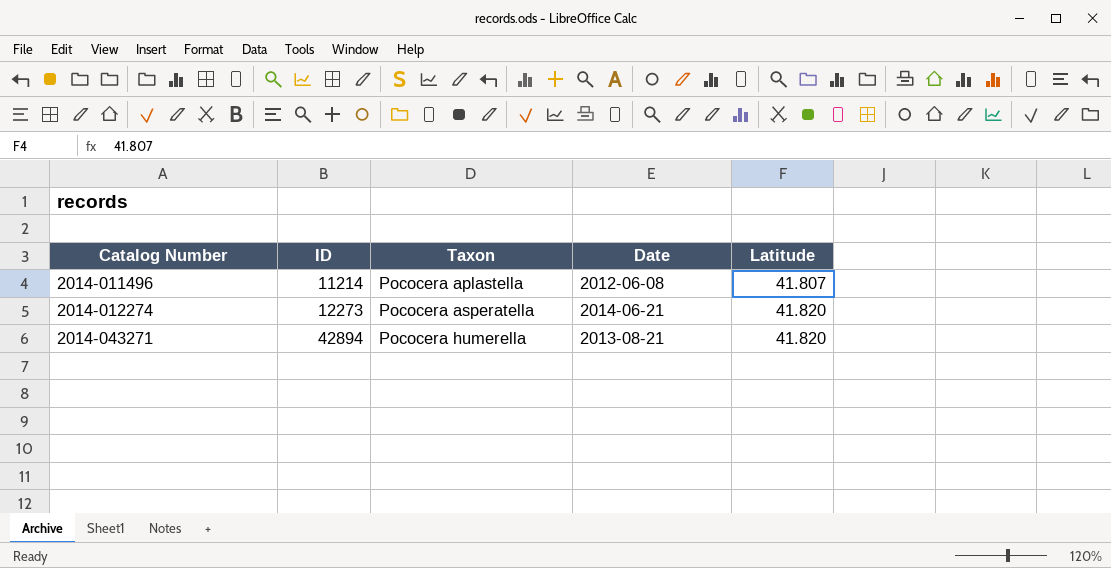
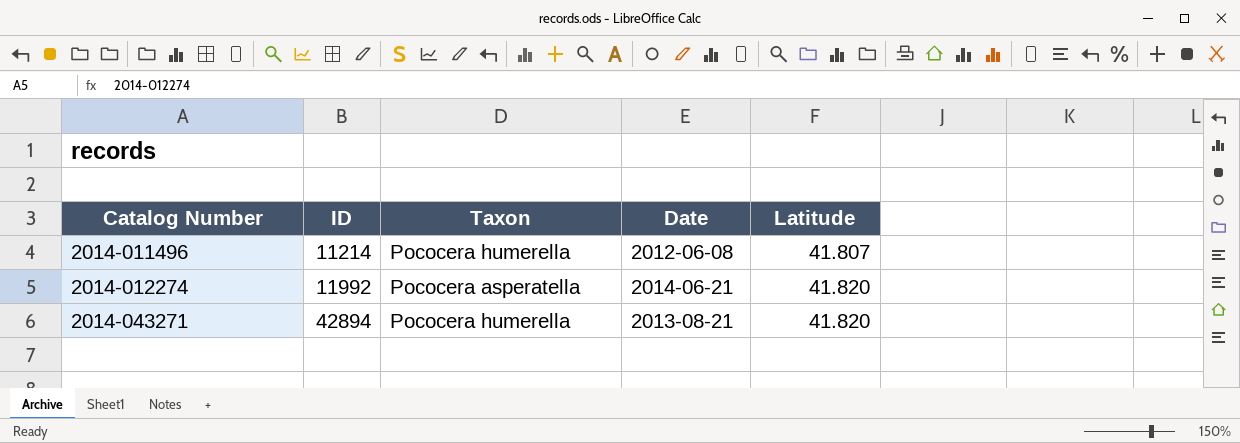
2014-011496 | Taxon: Pococera aplastella -> Pococera humerella
2014-012274 | ID: 12273 -> 11992

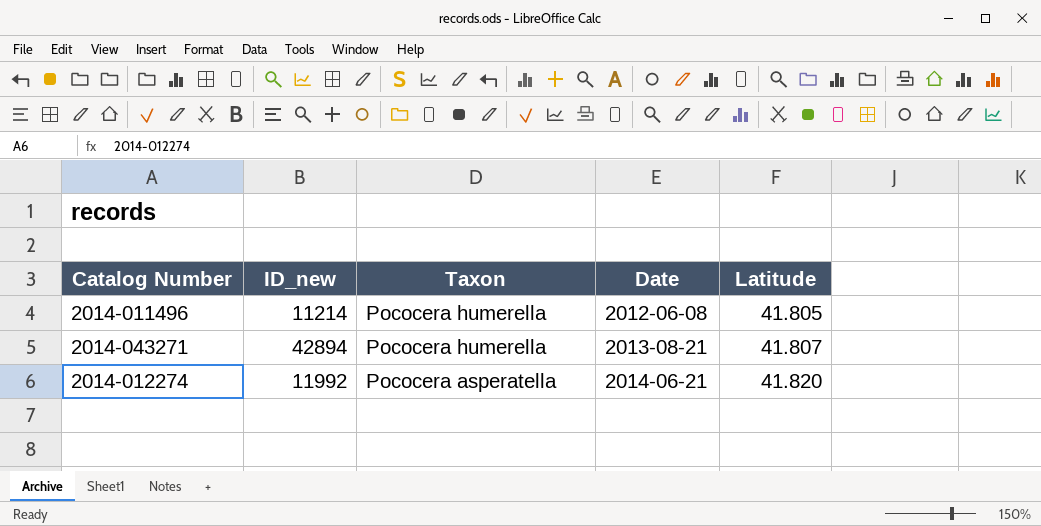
row order: Catalog Number ascending -> Taxon descending
column name: ID -> ID_new
2014-011496 | Latitude: 41.807 -> 41.805
2014-043271 | Latitude: 41.820 -> 41.807

